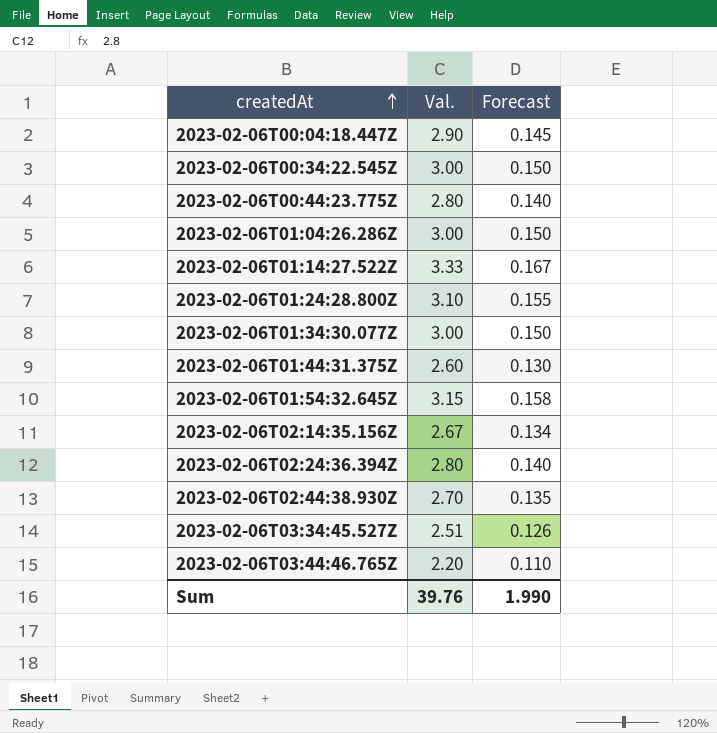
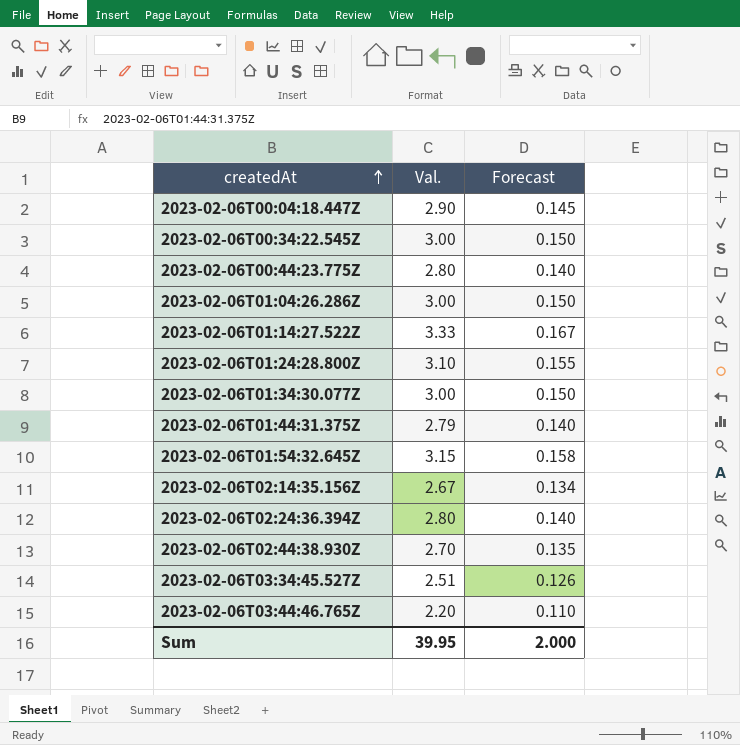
2023-02-06T01:44:31.375Z | Val.: 2.60 -> 2.79
2023-02-06T01:44:31.375Z | Forecast: 0.130 -> 0.140
Sum | Val.: 39.76 -> 39.95
Sum | Forecast: 1.990 -> 2.000

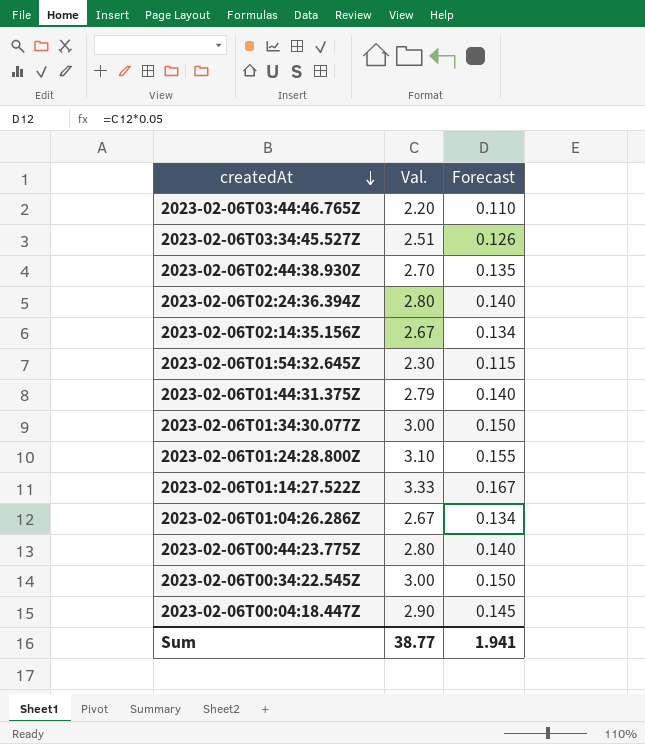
row order: createdAt ascending -> createdAt descending
2023-02-06T01:54:32.645Z | Val.: 3.15 -> 2.30
2023-02-06T01:54:32.645Z | Forecast: 0.158 -> 0.115
2023-02-06T01:04:26.286Z | Val.: 3.00 -> 2.67
2023-02-06T01:04:26.286Z | Forecast: 0.150 -> 0.134
Sum | Val.: 39.95 -> 38.77
Sum | Forecast: 2.000 -> 1.941

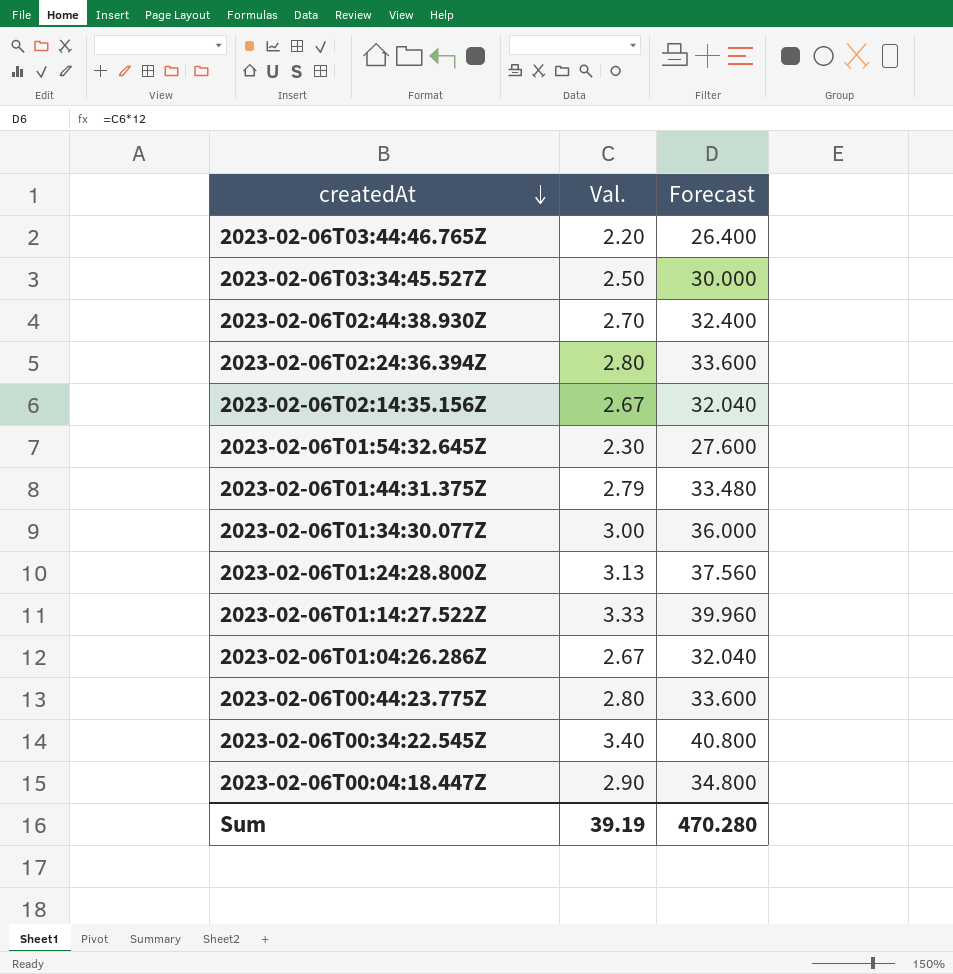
column Forecast | formula: [Val.] * 0.05 -> [Val.] * 12
2023-02-06T03:34:45.527Z | Val.: 2.51 -> 2.50
2023-02-06T01:24:28.800Z | Val.: 3.10 -> 3.13
2023-02-06T00:34:22.545Z | Val.: 3.00 -> 3.40
Sum | Val.: 38.77 -> 39.19
Sum | Forecast: 1.941 -> 470.280

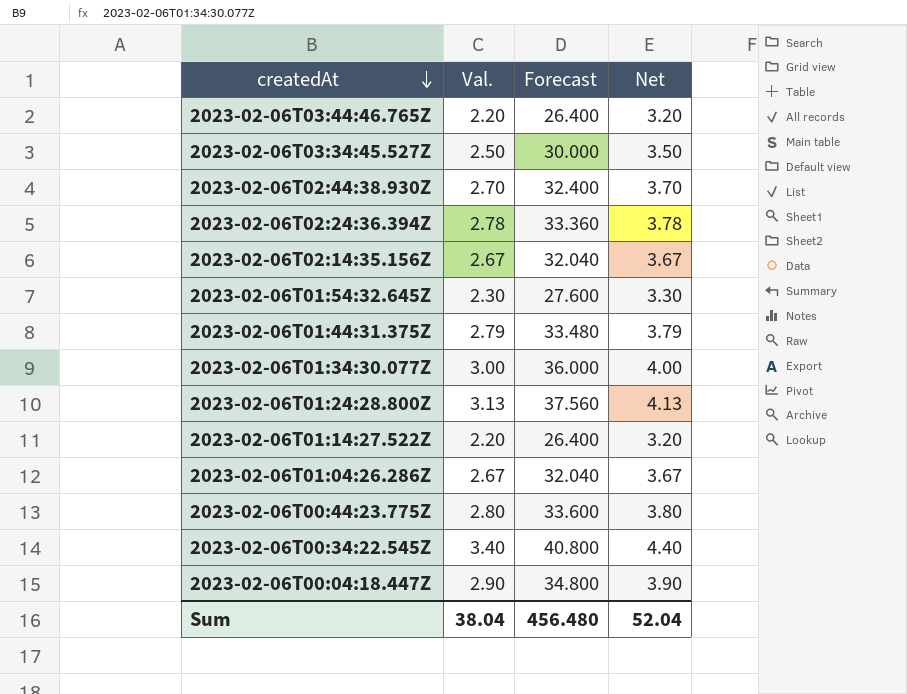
column Net | formula: none -> [Val.] + 1
2023-02-06T02:24:36.394Z | Val.: 2.80 -> 2.78
2023-02-06T02:24:36.394Z | Forecast: 33.600 -> 33.360
2023-02-06T01:14:27.522Z | Val.: 3.33 -> 2.20
2023-02-06T01:14:27.522Z | Forecast: 39.960 -> 26.400
Sum | Val.: 39.19 -> 38.04
Sum | Forecast: 470.280 -> 456.480

